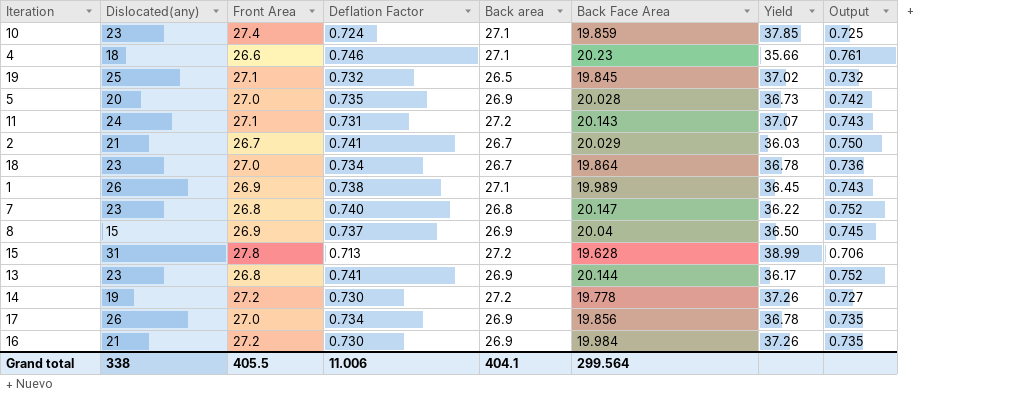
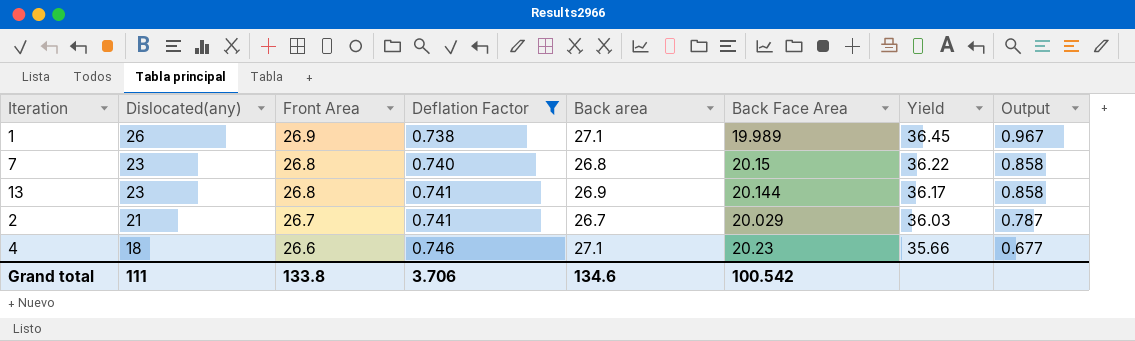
filter: none -> Deflation Factor >= 0.738
row order: none -> Dislocated(any) descending
column Output | formula: [Back Face Area] / [Front Area] -> [Dislocated(any)] / [Front Area]
7 | Back Face Area: 20.147 -> 20.15
Grand total | Dislocated(any): 338 -> 111
Grand total | Front Area: 405.5 -> 133.8
Grand total | Deflation Factor: 11.006 -> 3.706
Grand total | Back area: 404.1 -> 134.6
Grand total | Back Face Area: 299.564 -> 100.542

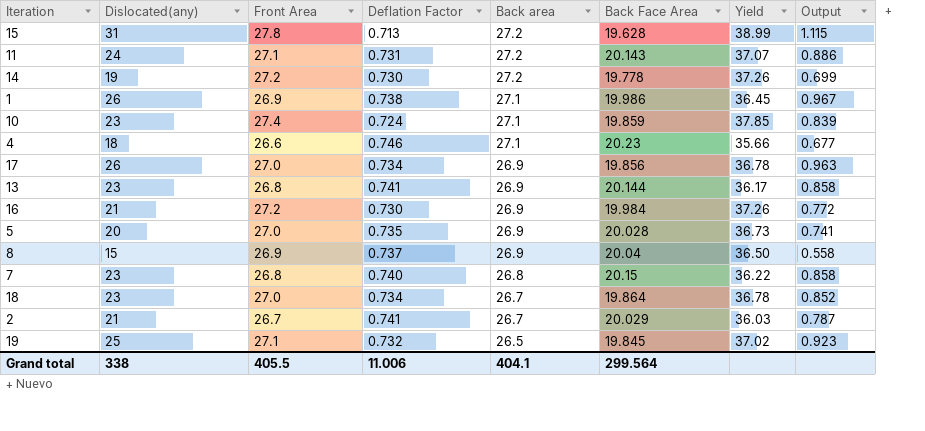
filter: Deflation Factor >= 0.738 -> none
row order: Dislocated(any) descending -> Back area descending
1 | Back Face Area: 19.989 -> 19.986
Grand total | Dislocated(any): 111 -> 338
Grand total | Front Area: 133.8 -> 405.5
Grand total | Deflation Factor: 3.706 -> 11.006
Grand total | Back area: 134.6 -> 404.1
Grand total | Back Face Area: 100.542 -> 299.564

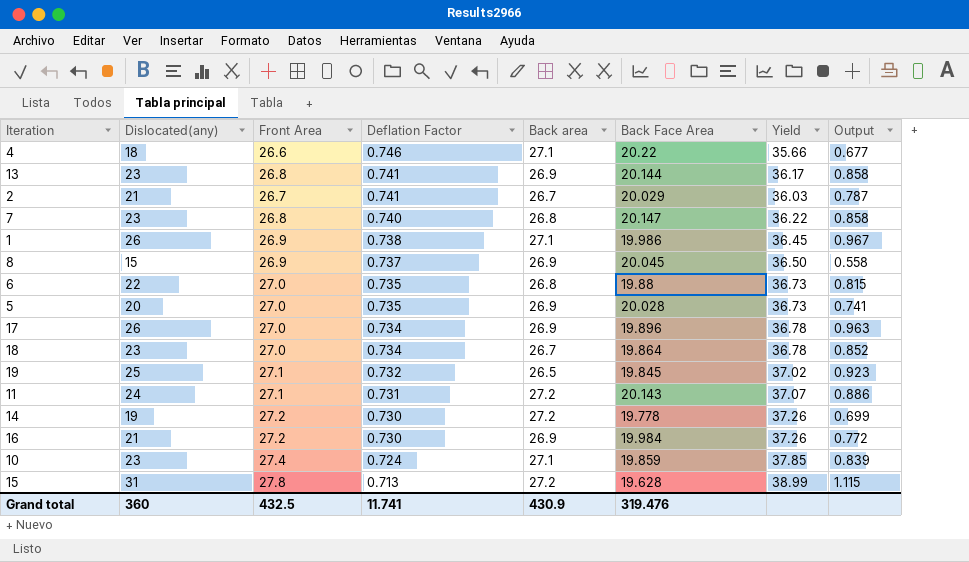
row order: Back area descending -> Deflation Factor descending
4 | Back Face Area: 20.23 -> 20.22
7 | Back Face Area: 20.15 -> 20.147
8 | Back Face Area: 20.04 -> 20.045
row 6: none -> 22 | 27.0 | 0.735 | 26.8 | 19.88 | 36.73 | 0.815
17 | Back Face Area: 19.856 -> 19.896
Grand total | Dislocated(any): 338 -> 360
Grand total | Front Area: 405.5 -> 432.5
Grand total | Deflation Factor: 11.006 -> 11.741
Grand total | Back area: 404.1 -> 430.9
Grand total | Back Face Area: 299.564 -> 319.476

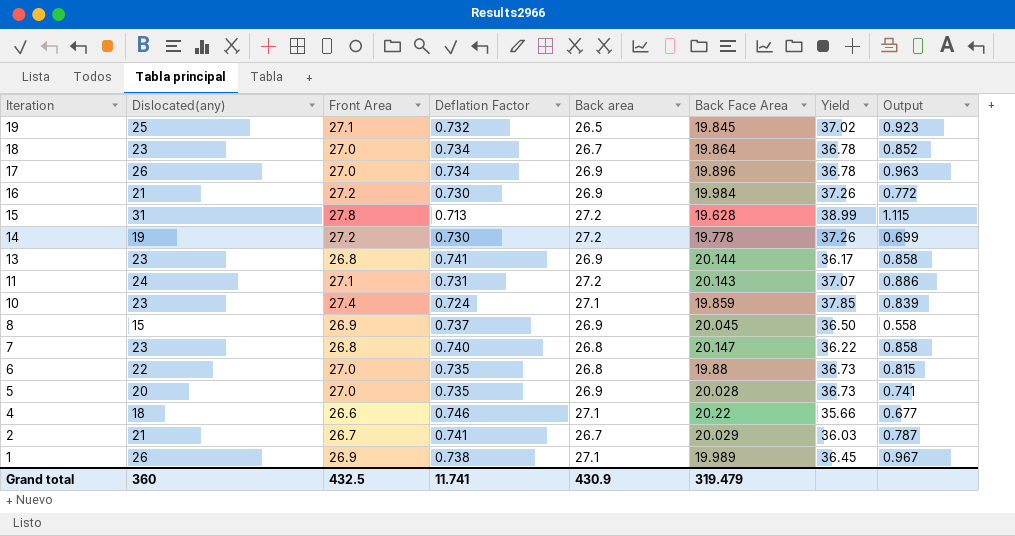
row order: Deflation Factor descending -> Iteration descending
1 | Back Face Area: 19.986 -> 19.989
Grand total | Back Face Area: 319.476 -> 319.479

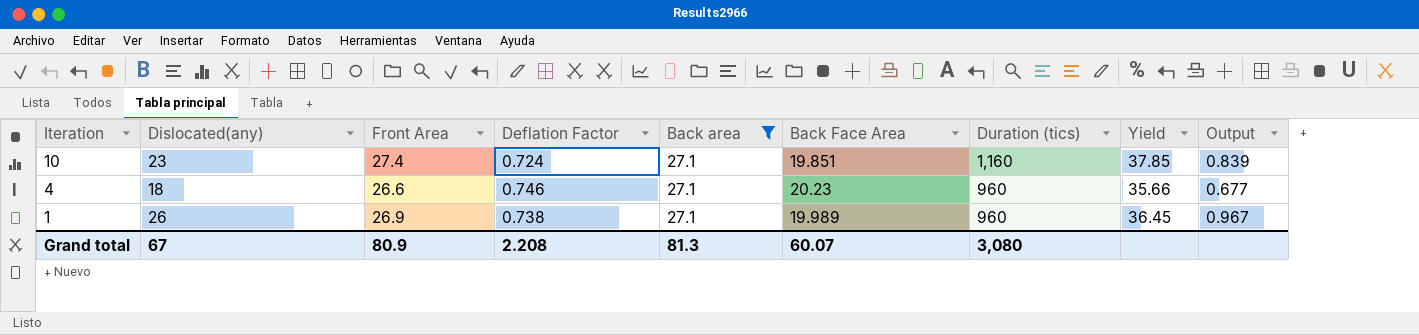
filter: none -> Back area = 27.1
column Duration (tics) | position: none -> 7
10 | Back Face Area: 19.859 -> 19.851
4 | Back Face Area: 20.22 -> 20.23
Grand total | Dislocated(any): 360 -> 67
Grand total | Front Area: 432.5 -> 80.9
Grand total | Deflation Factor: 11.741 -> 2.208
Grand total | Back area: 430.9 -> 81.3
Grand total | Back Face Area: 319.479 -> 60.07

